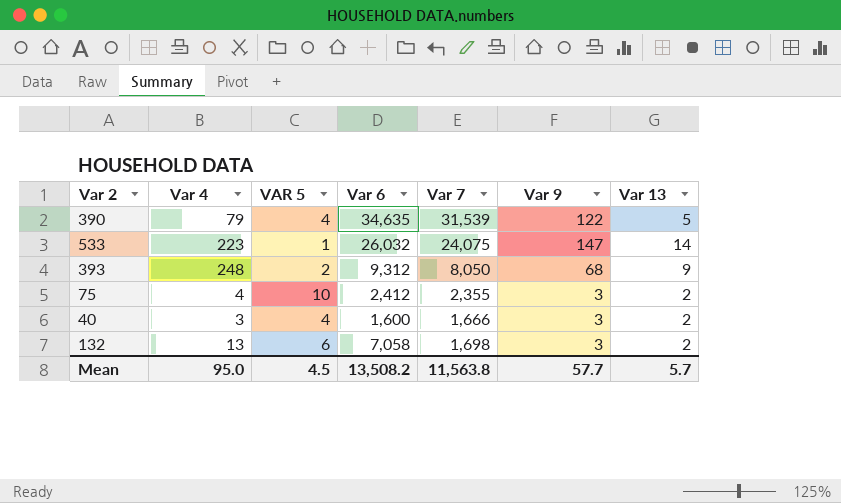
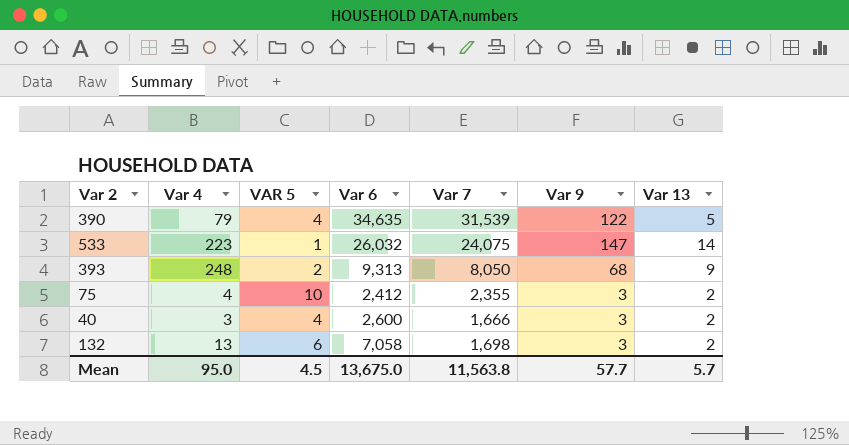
393 | Var 6: 9,312 -> 9,313
40 | Var 6: 1,600 -> 2,600
Mean | Var 6: 13,508.2 -> 13,675.0

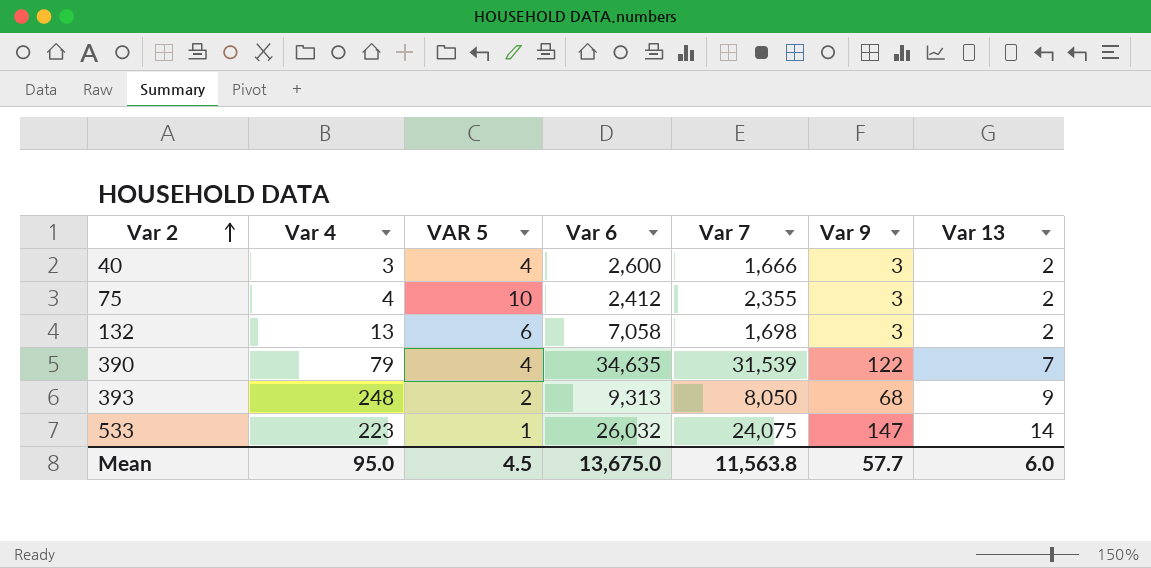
row order: none -> Var 2 ascending
390 | Var 13: 5 -> 7
Mean | Var 13: 5.7 -> 6.0

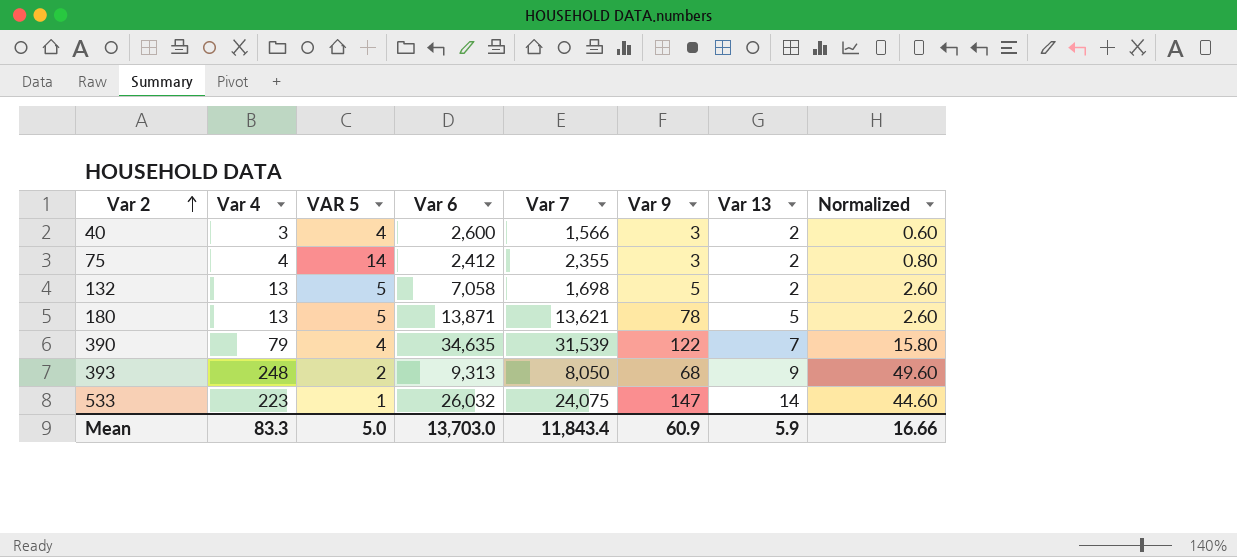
column Normalized | formula: none -> [Var 4] * 0.2
40 | Var 7: 1,666 -> 1,566
75 | VAR 5: 10 -> 14
132 | VAR 5: 6 -> 5
132 | Var 9: 3 -> 5
row 180: none -> 13 | 5 | 13,871 | 13,621 | 78 | 5 | 2.60
Mean | Var 4: 95.0 -> 83.3
Mean | VAR 5: 4.5 -> 5.0
Mean | Var 6: 13,675.0 -> 13,703.0
Mean | Var 7: 11,563.8 -> 11,843.4
Mean | Var 9: 57.7 -> 60.9
Mean | Var 13: 6.0 -> 5.9

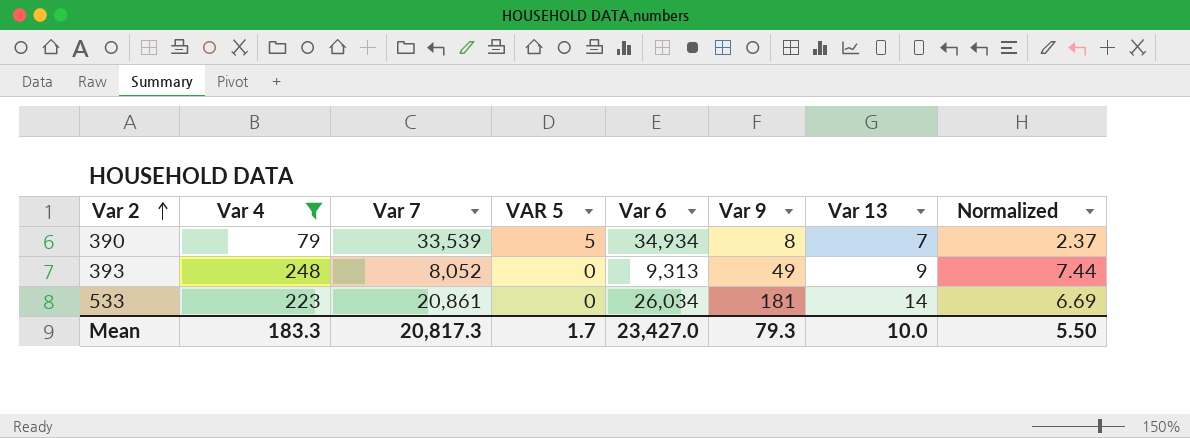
filter: none -> Var 4 >= 79
column Var 7 | position: 5 -> 3
column Normalized | formula: [Var 4] * 0.2 -> [Var 4] * 0.03
390 | Var 7: 31,539 -> 33,539
390 | VAR 5: 4 -> 5
390 | Var 6: 34,635 -> 34,934
390 | Var 9: 122 -> 8
393 | Var 7: 8,050 -> 8,052
393 | VAR 5: 2 -> 0
393 | Var 9: 68 -> 49
533 | Var 7: 24,075 -> 20,861
533 | VAR 5: 1 -> 0
533 | Var 6: 26,032 -> 26,034
533 | Var 9: 147 -> 181
Mean | Var 4: 83.3 -> 183.3
Mean | Var 7: 11,843.4 -> 20,817.3
Mean | VAR 5: 5.0 -> 1.7
Mean | Var 6: 13,703.0 -> 23,427.0
Mean | Var 9: 60.9 -> 79.3
Mean | Var 13: 5.9 -> 10.0
Mean | Normalized: 16.66 -> 5.50

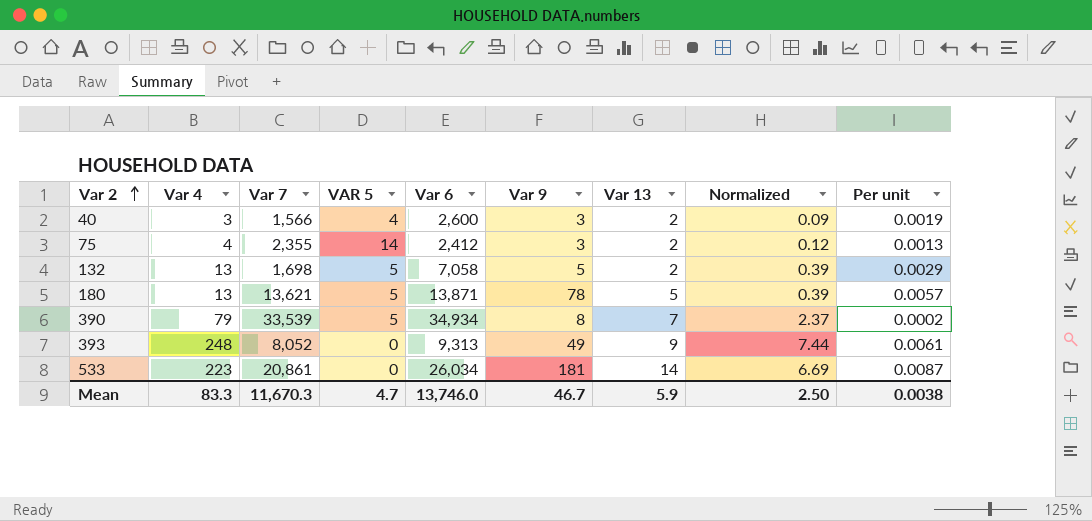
filter: Var 4 >= 79 -> none
column Per unit | formula: none -> [Var 9] / [Var 7]
Mean | Var 4: 183.3 -> 83.3
Mean | Var 7: 20,817.3 -> 11,670.3
Mean | VAR 5: 1.7 -> 4.7
Mean | Var 6: 23,427.0 -> 13,746.0
Mean | Var 9: 79.3 -> 46.7
Mean | Var 13: 10.0 -> 5.9
Mean | Normalized: 5.50 -> 2.50

